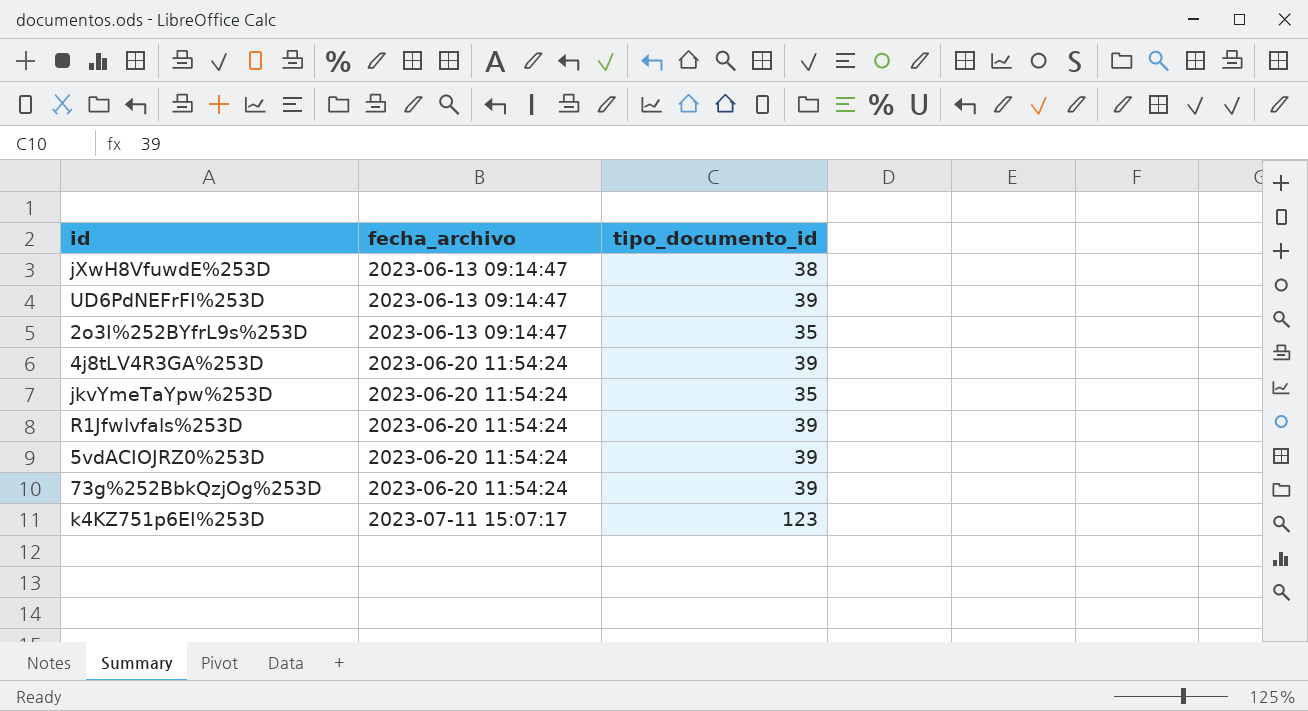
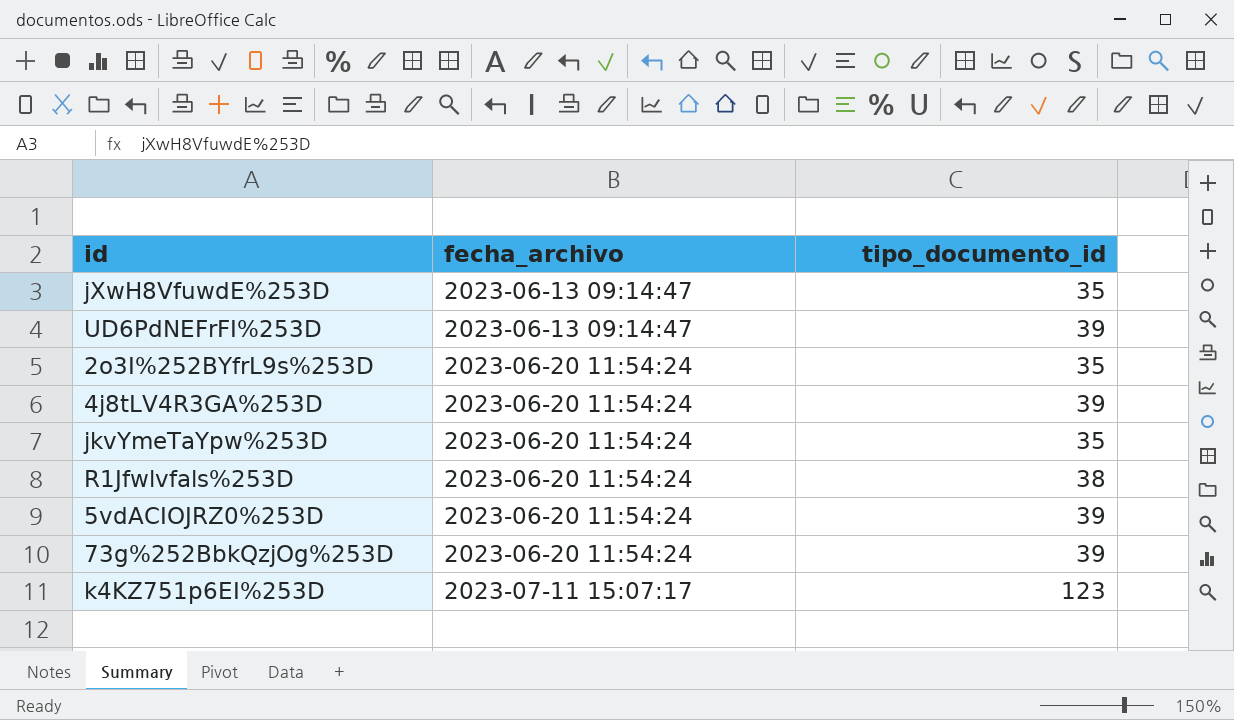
jXwH8VfuwdE%253D | tipo_documento_id: 38 -> 35
2o3I%252BYfrL9s%253D | fecha_archivo: 2023-06-13 09:14:47 -> 2023-06-20 11:54:24
R1Jfwlvfals%253D | tipo_documento_id: 39 -> 38

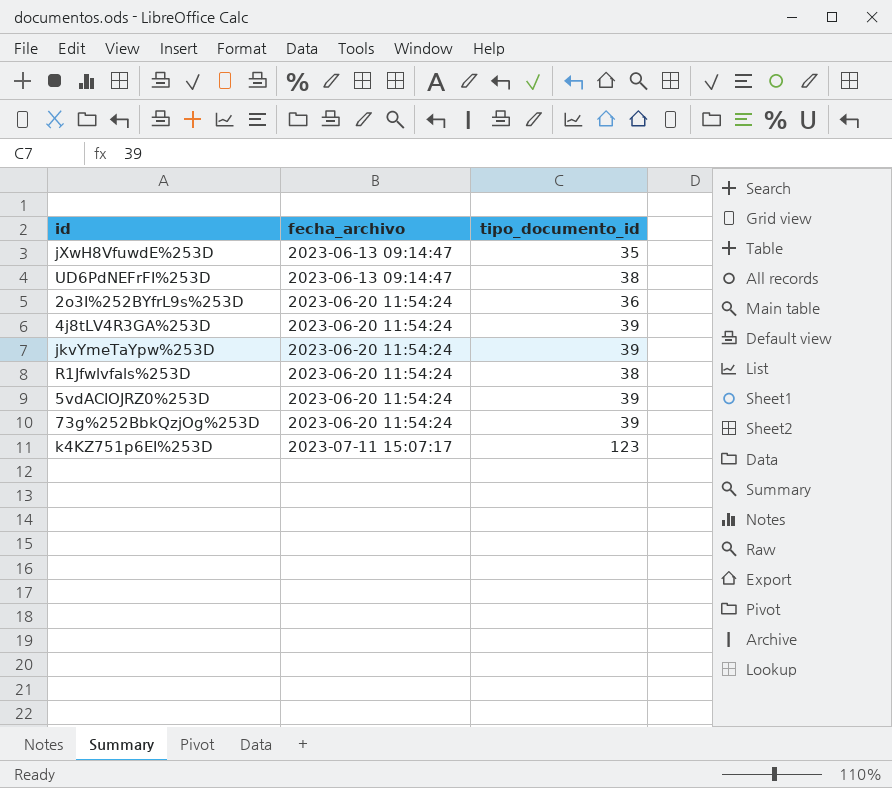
UD6PdNEFrFI%253D | tipo_documento_id: 39 -> 38
2o3I%252BYfrL9s%253D | tipo_documento_id: 35 -> 36
jkvYmeTaYpw%253D | tipo_documento_id: 35 -> 39

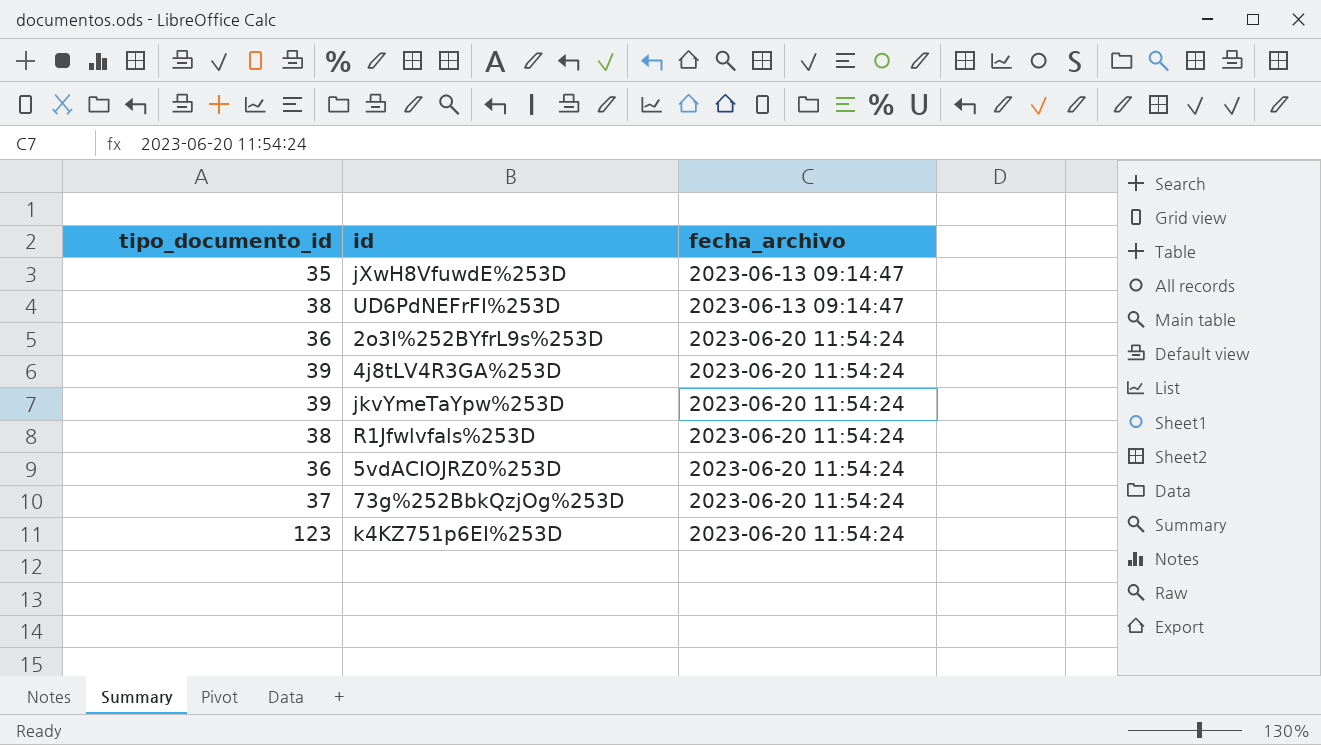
column tipo_documento_id | position: 3 -> 1
5vdACIOJRZ0%253D | tipo_documento_id: 39 -> 36
73g%252BbkQzjOg%253D | tipo_documento_id: 39 -> 37
k4KZ751p6EI%253D | fecha_archivo: 2023-07-11 15:07:17 -> 2023-06-20 11:54:24

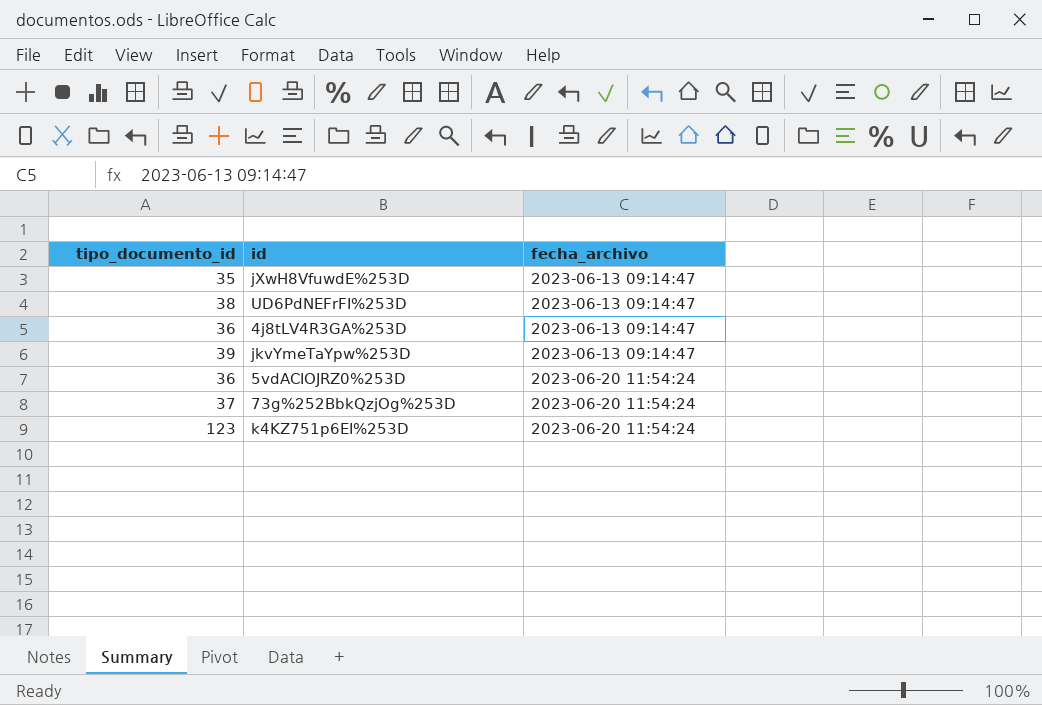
row 2o3I%252BYfrL9s%253D: 36 | 2023-06-20 11:54:24 -> none
row R1Jfwlvfals%253D: 38 | 2023-06-20 11:54:24 -> none
4j8tLV4R3GA%253D | tipo_documento_id: 39 -> 36
4j8tLV4R3GA%253D | fecha_archivo: 2023-06-20 11:54:24 -> 2023-06-13 09:14:47
jkvYmeTaYpw%253D | fecha_archivo: 2023-06-20 11:54:24 -> 2023-06-13 09:14:47

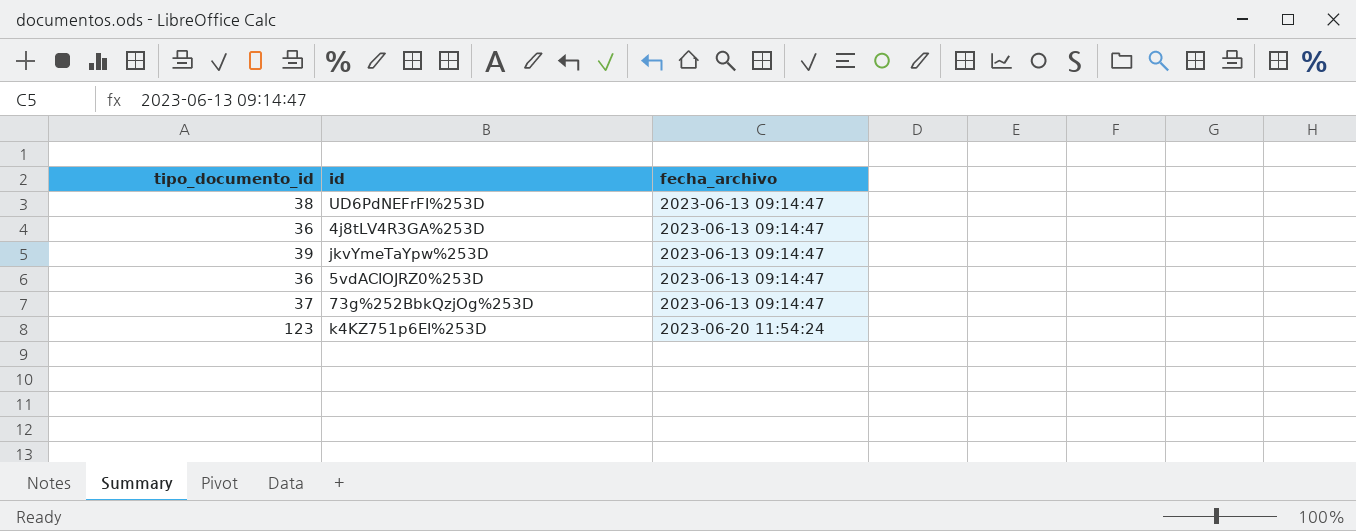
row jXwH8VfuwdE%253D: 35 | 2023-06-13 09:14:47 -> none
5vdACIOJRZ0%253D | fecha_archivo: 2023-06-20 11:54:24 -> 2023-06-13 09:14:47
73g%252BbkQzjOg%253D | fecha_archivo: 2023-06-20 11:54:24 -> 2023-06-13 09:14:47

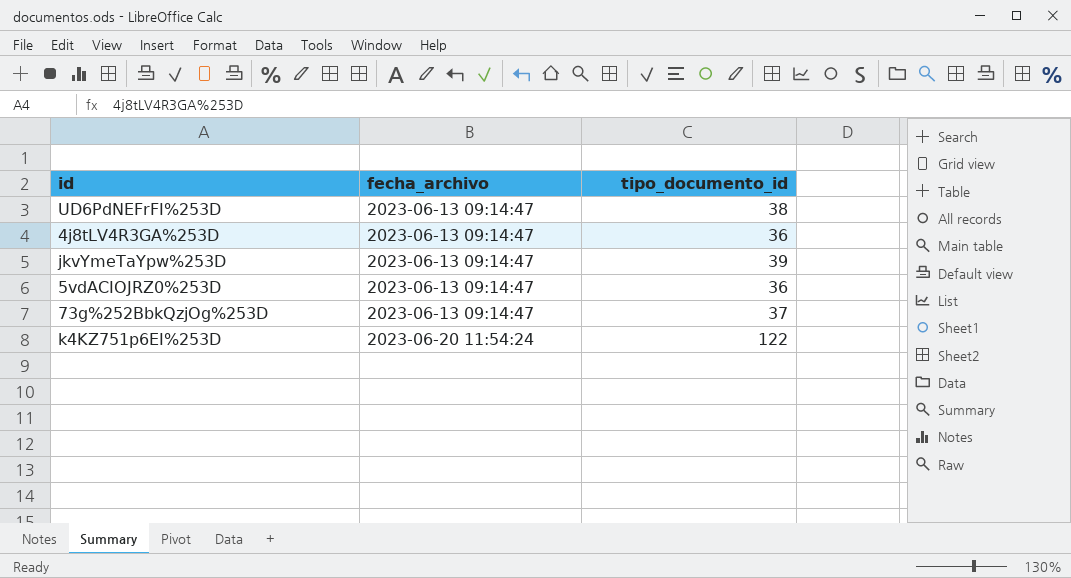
column tipo_documento_id | position: 1 -> 3
k4KZ751p6EI%253D | tipo_documento_id: 123 -> 122

